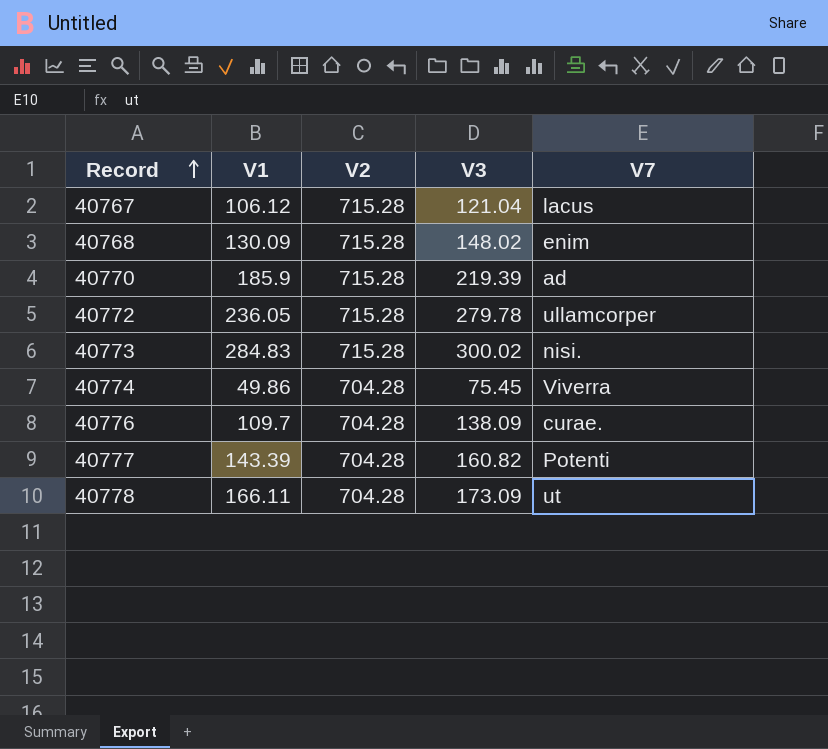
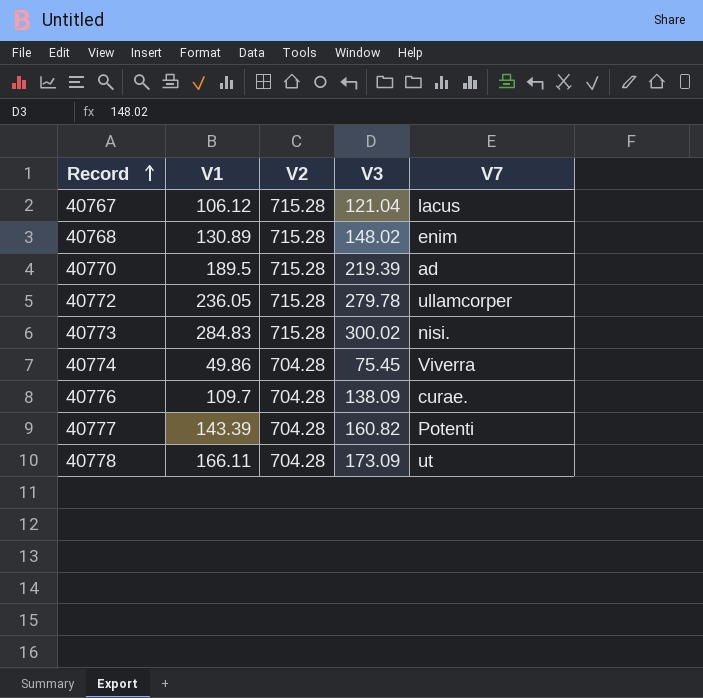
40768 | V1: 130.09 -> 130.89
40770 | V1: 185.9 -> 189.5

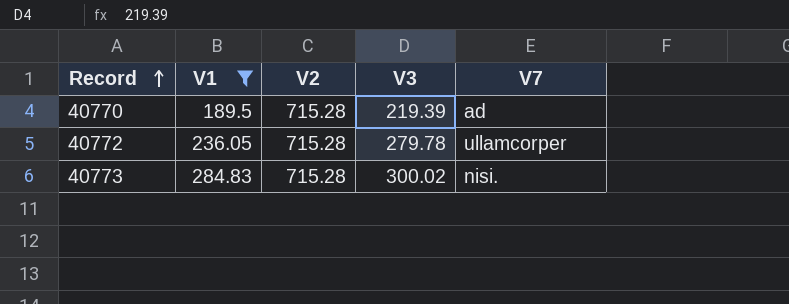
filter: none -> V1 >= 189.5

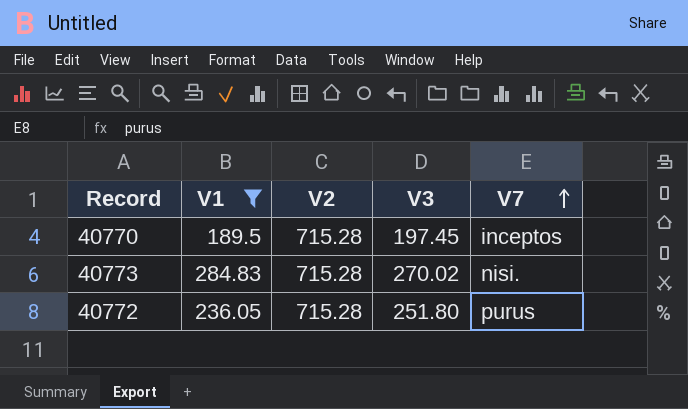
row order: Record ascending -> V7 ascending
40770 | V3: 219.39 -> 197.45
40770 | V7: ad -> inceptos
40773 | V3: 300.02 -> 270.02
40772 | V3: 279.78 -> 251.80
40772 | V7: ullamcorper -> purus

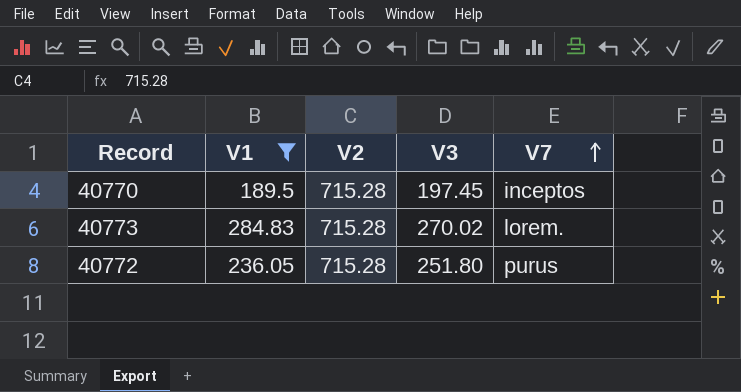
40773 | V7: nisi. -> lorem.

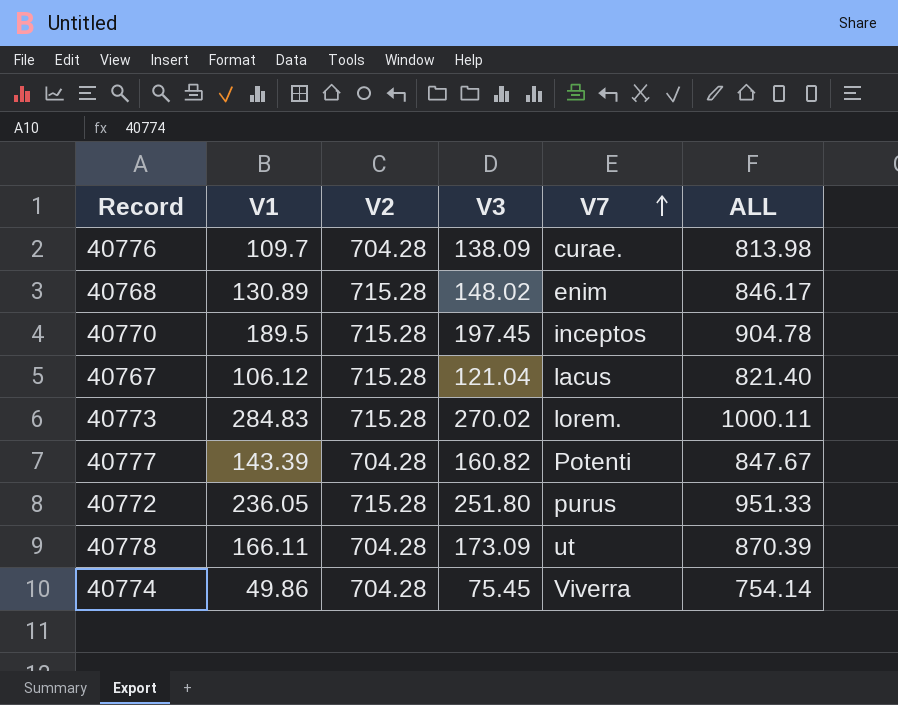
filter: V1 >= 189.5 -> none
column ALL | formula: none -> [V1] + [V2]

